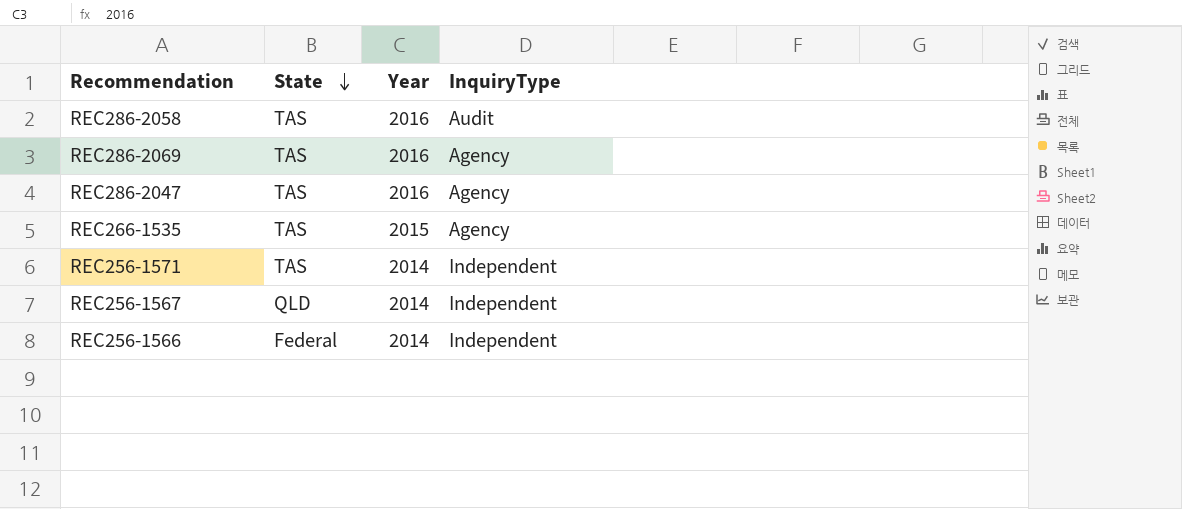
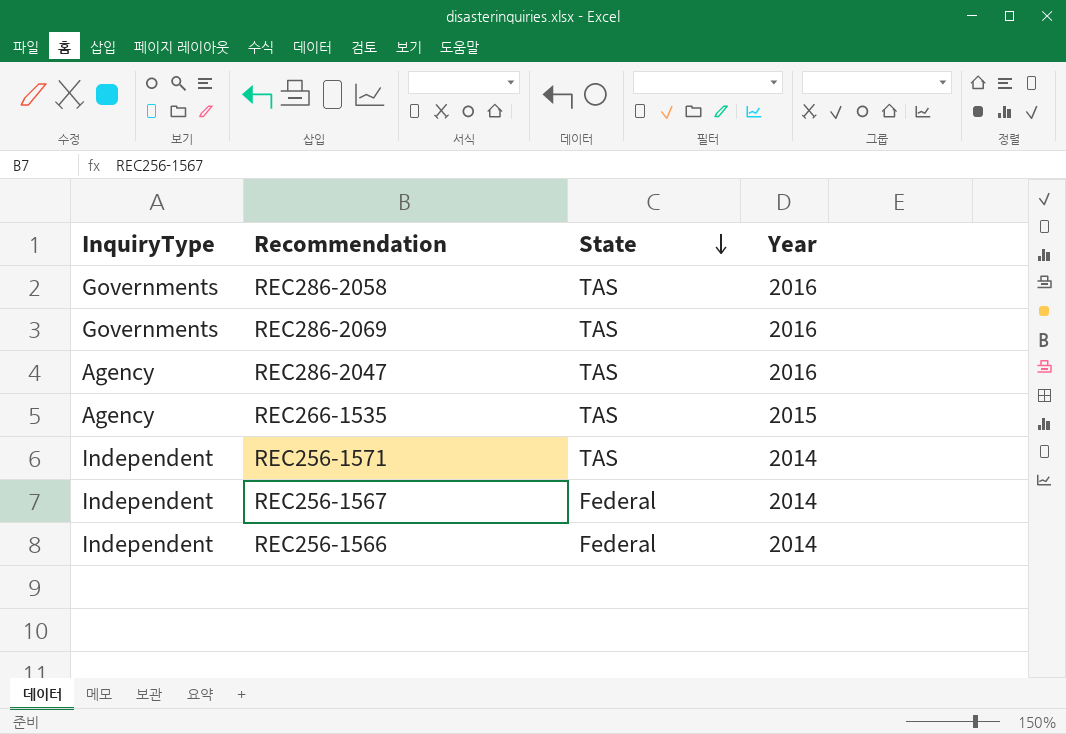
column InquiryType | position: 4 -> 1
REC286-2058 | InquiryType: Audit -> Governments
REC286-2069 | InquiryType: Agency -> Governments
REC256-1567 | State: QLD -> Federal

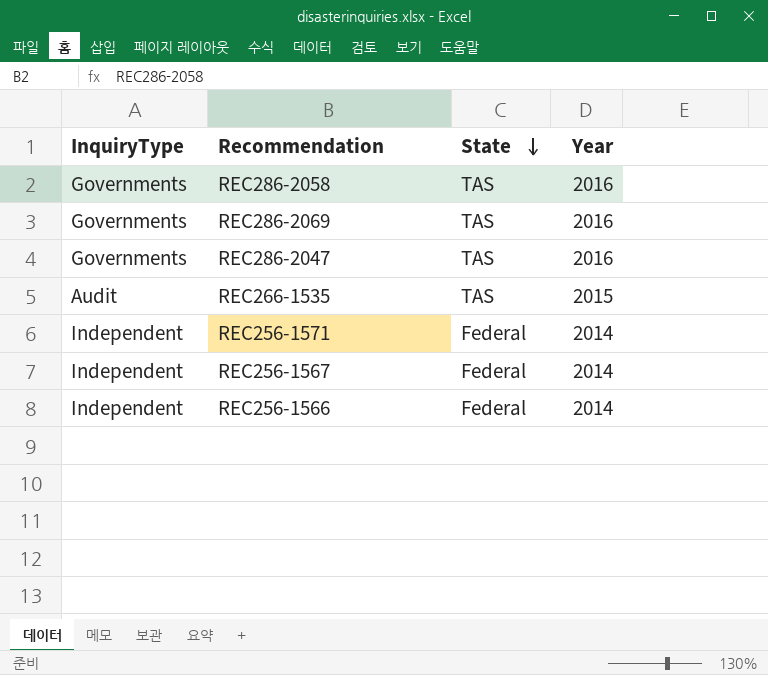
REC286-2047 | InquiryType: Agency -> Governments
REC266-1535 | InquiryType: Agency -> Audit
REC256-1571 | State: TAS -> Federal

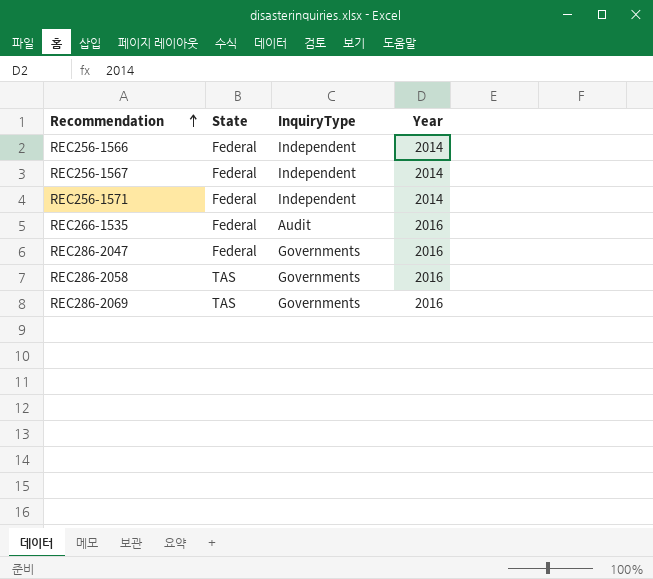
row order: State descending -> Recommendation ascending
column InquiryType | position: 1 -> 3
REC266-1535 | State: TAS -> Federal
REC266-1535 | Year: 2015 -> 2016
REC286-2047 | State: TAS -> Federal

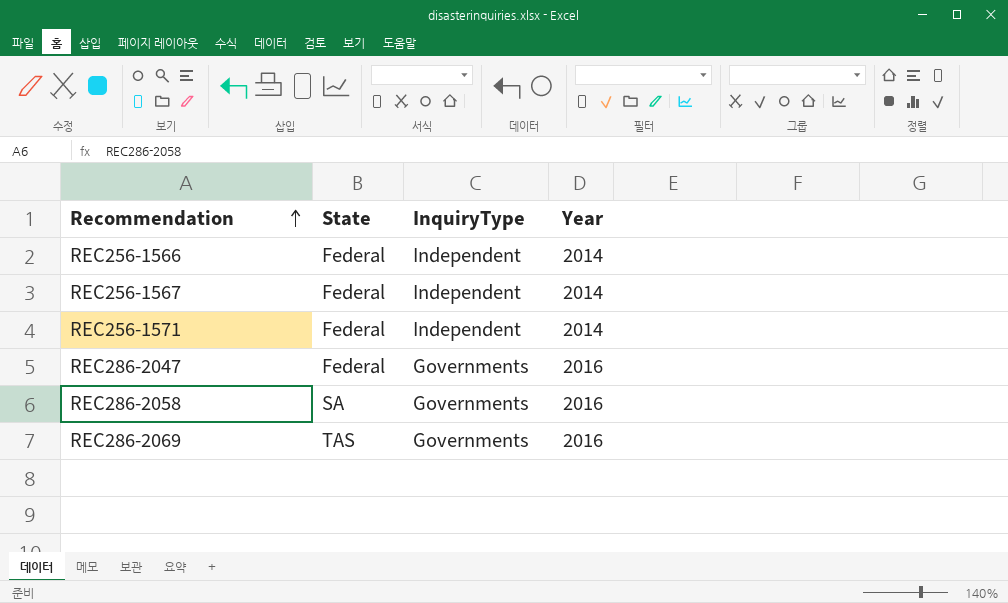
row REC266-1535: Federal | Audit | 2016 -> none
REC286-2058 | State: TAS -> SA

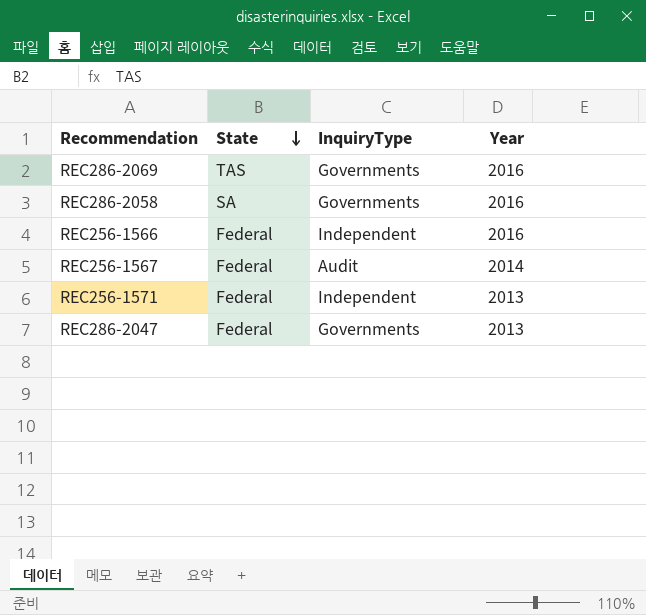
row order: Recommendation ascending -> State descending
REC256-1566 | Year: 2014 -> 2016
REC256-1567 | InquiryType: Independent -> Audit
REC256-1571 | Year: 2014 -> 2013
REC286-2047 | Year: 2016 -> 2013

